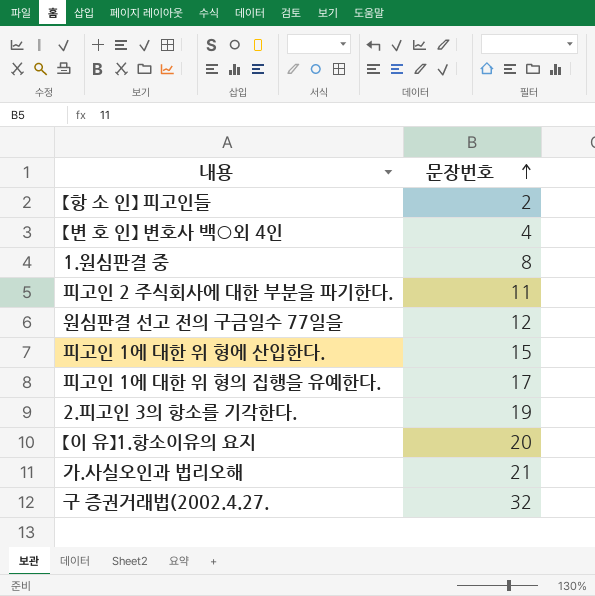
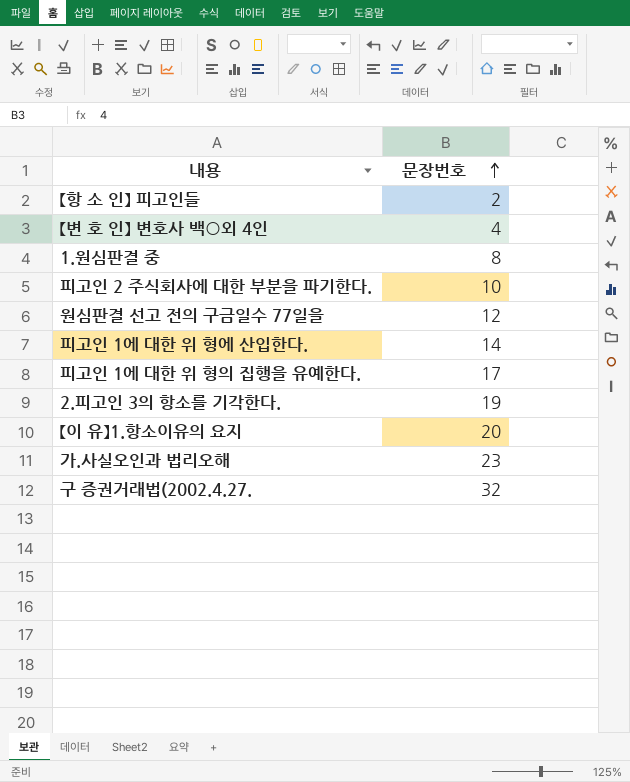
피고인 2 주식회사에 대한 부분을 파기한다. | 문장번호: 11 -> 10
피고인 1에 대한 위 형에 산입한다. | 문장번호: 15 -> 14
가.사실오인과 법리오해 | 문장번호: 21 -> 23

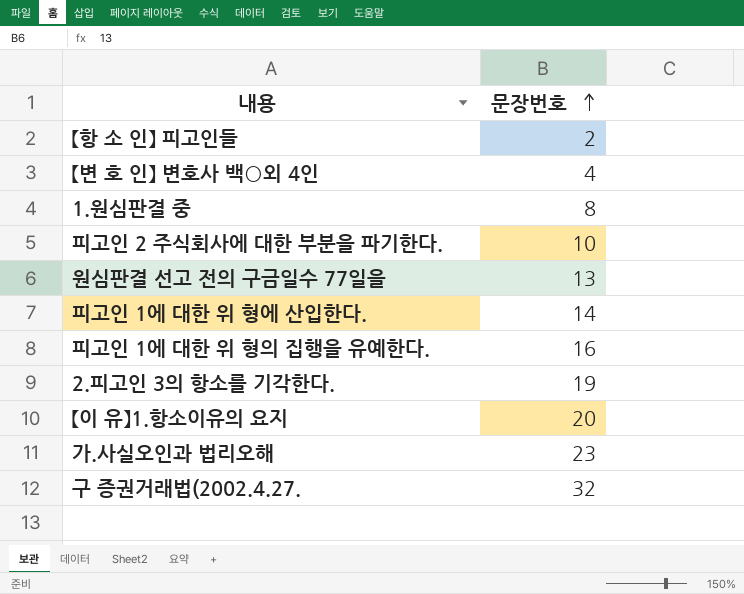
원심판결 선고 전의 구금일수 77일을 | 문장번호: 12 -> 13
피고인 1에 대한 위 형의 집행을 유예한다. | 문장번호: 17 -> 16

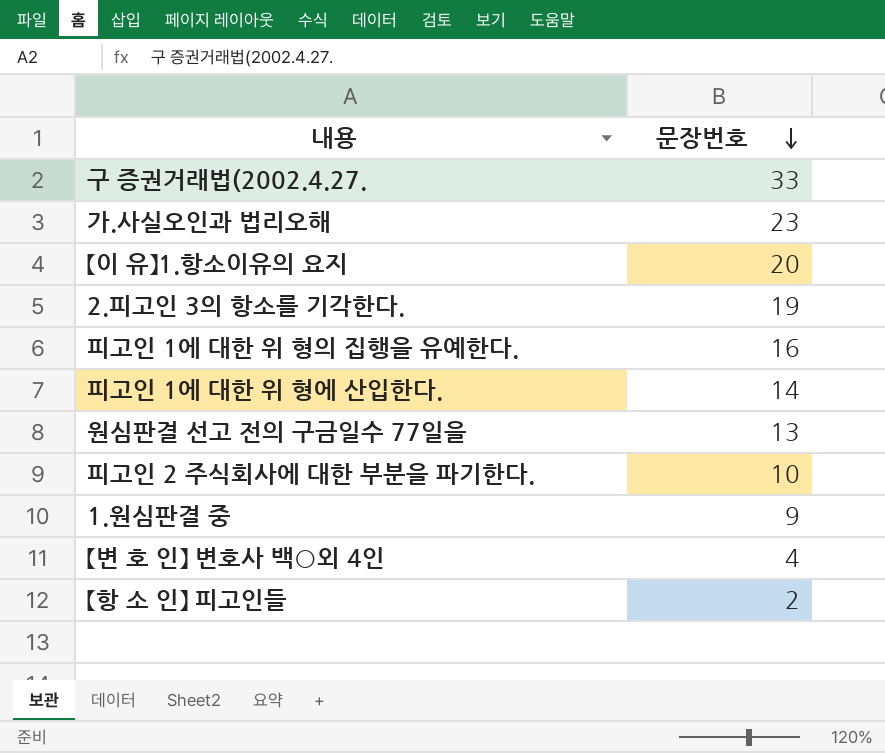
row order: 문장번호 ascending -> 문장번호 descending
구 증권거래법(2002.4.27. | 문장번호: 32 -> 33
1.원심판결 중 | 문장번호: 8 -> 9

